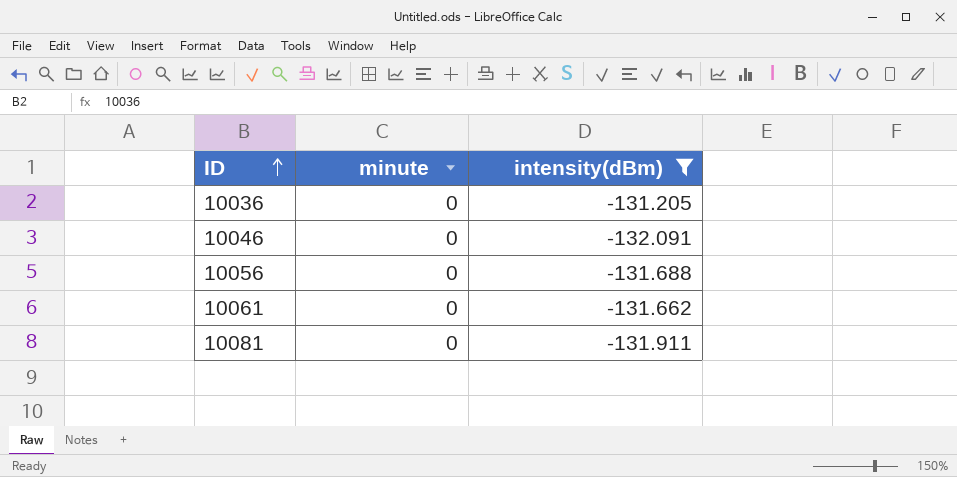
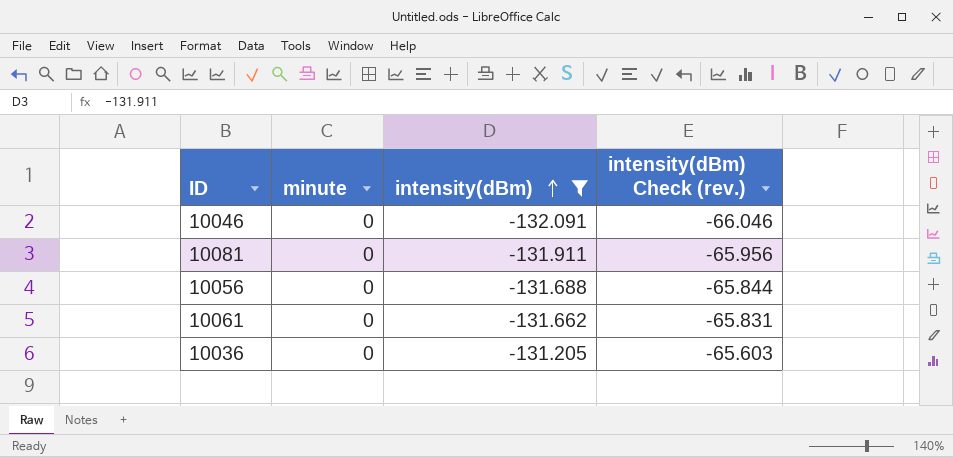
row order: ID ascending -> intensity(dBm) ascending
column intensity(dBm) Check (rev.) | formula: none -> [intensity(dBm)] * 0.5

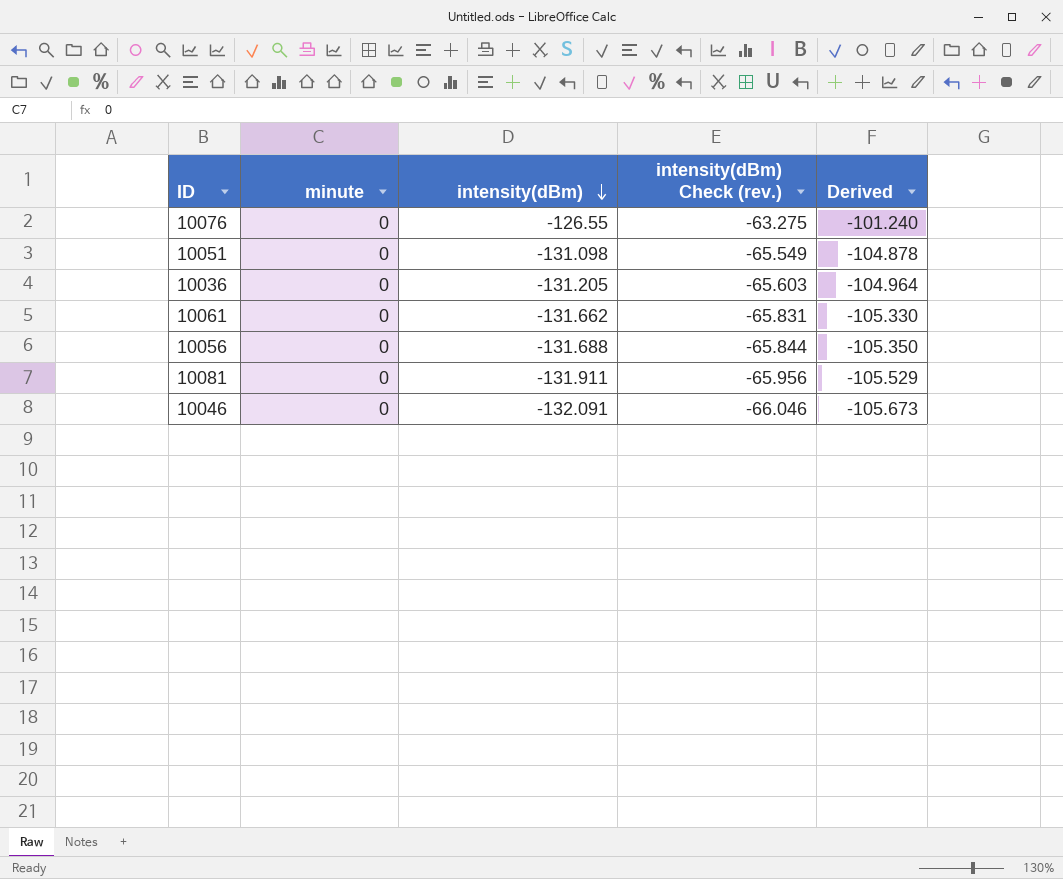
filter: intensity(dBm) <= -131.205 -> none
row order: intensity(dBm) ascending -> intensity(dBm) descending
column Derived | formula: none -> [intensity(dBm)] * 0.8

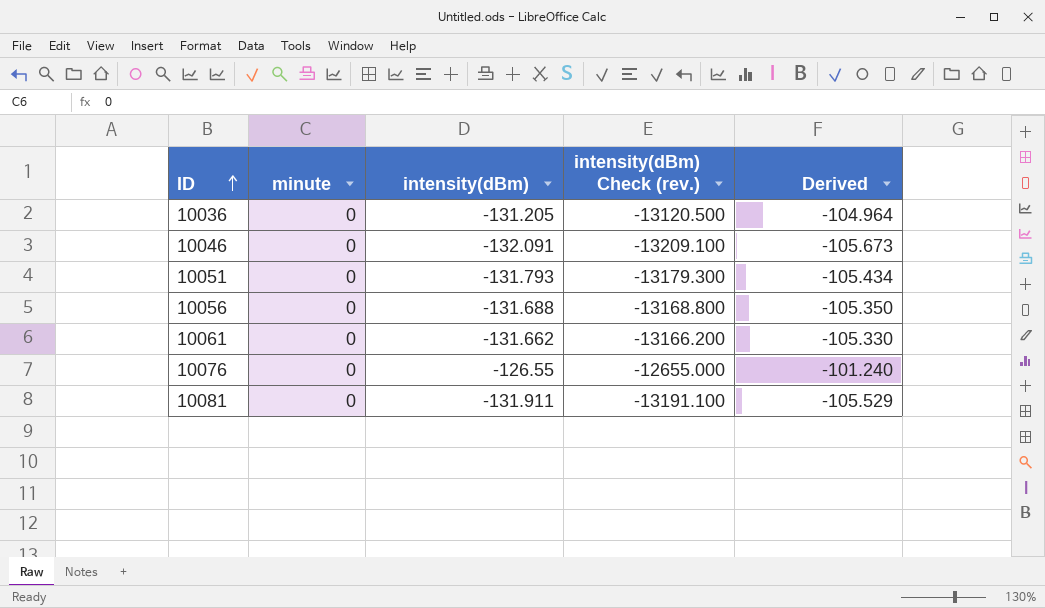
row order: intensity(dBm) descending -> ID ascending
column intensity(dBm) Check (rev.) | formula: [intensity(dBm)] * 0.5 -> [intensity(dBm)] * 100
10051 | intensity(dBm): -131.098 -> -131.793
10051 | Derived: -104.878 -> -105.434

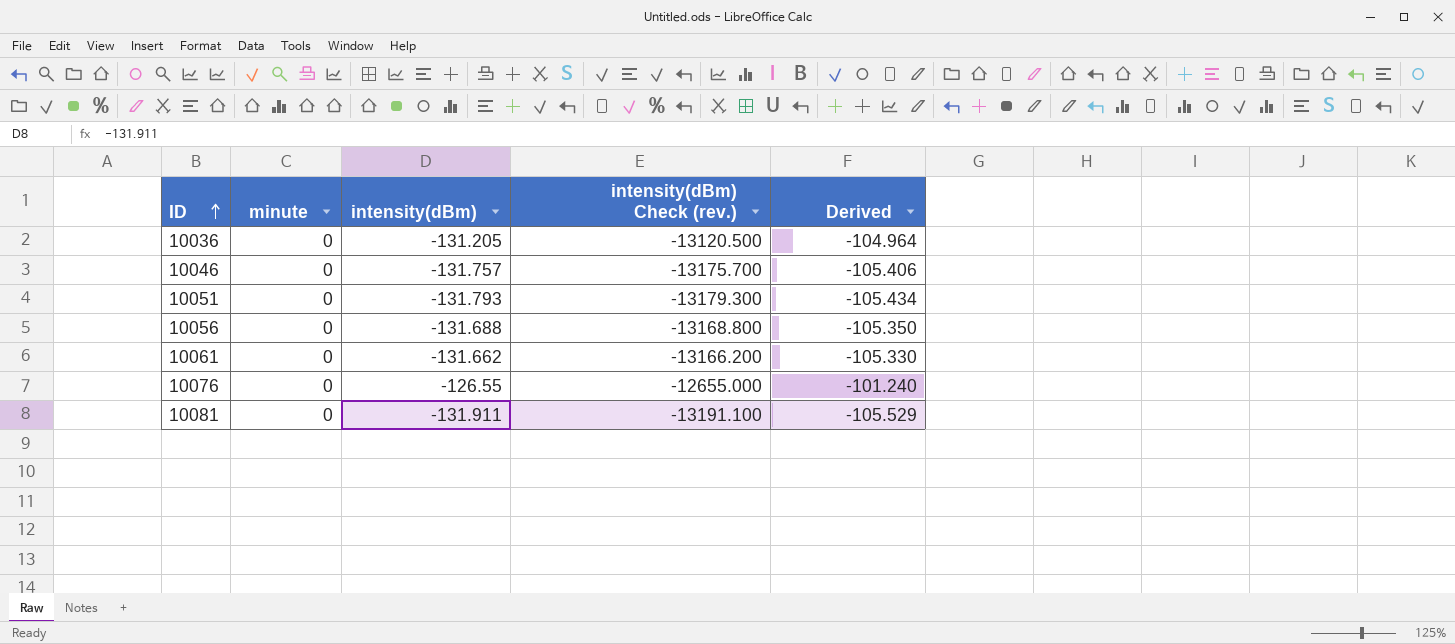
10046 | intensity(dBm): -132.091 -> -131.757
10046 | intensity(dBm) Check (rev.): -13209.100 -> -13175.700
10046 | Derived: -105.673 -> -105.406

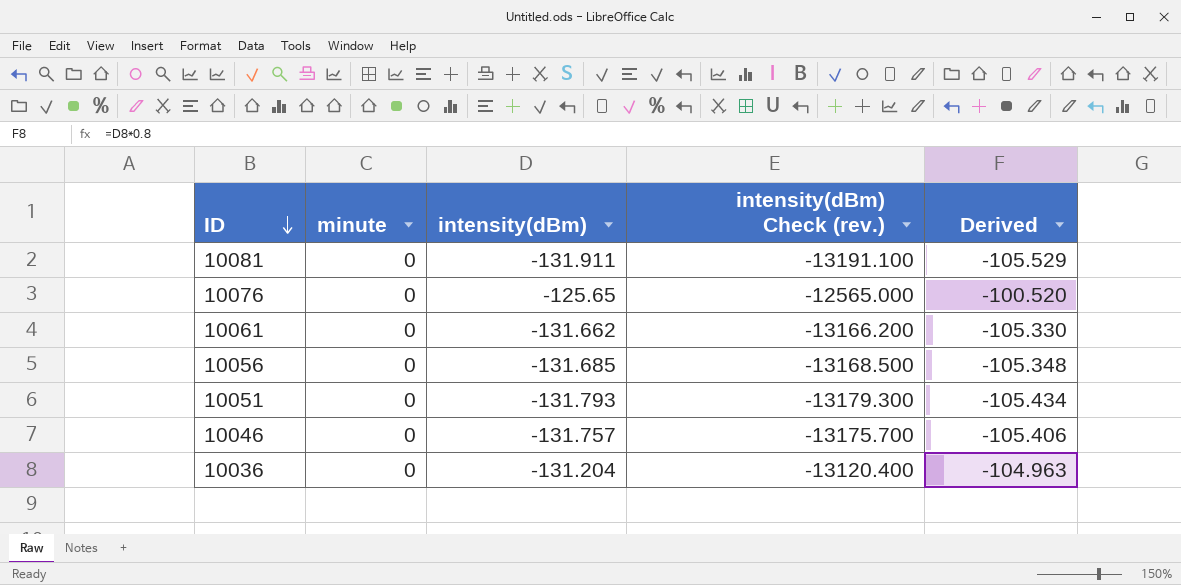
row order: ID ascending -> ID descending
10076 | intensity(dBm): -126.55 -> -125.65
10076 | intensity(dBm) Check (rev.): -12655.000 -> -12565.000
10076 | Derived: -101.240 -> -100.520
10056 | intensity(dBm): -131.688 -> -131.685
10056 | intensity(dBm) Check (rev.): -13168.800 -> -13168.500
10056 | Derived: -105.350 -> -105.348
10036 | intensity(dBm): -131.205 -> -131.204
10036 | intensity(dBm) Check (rev.): -13120.500 -> -13120.400
10036 | Derived: -104.964 -> -104.963

